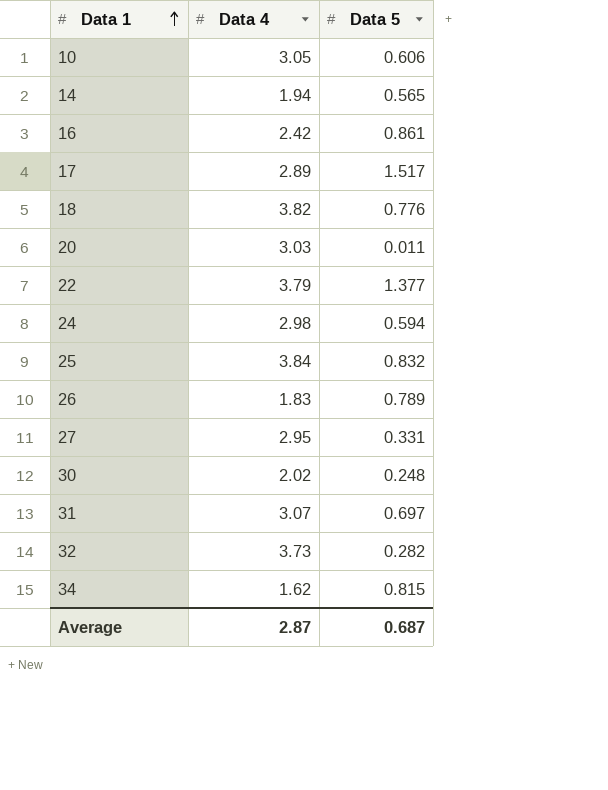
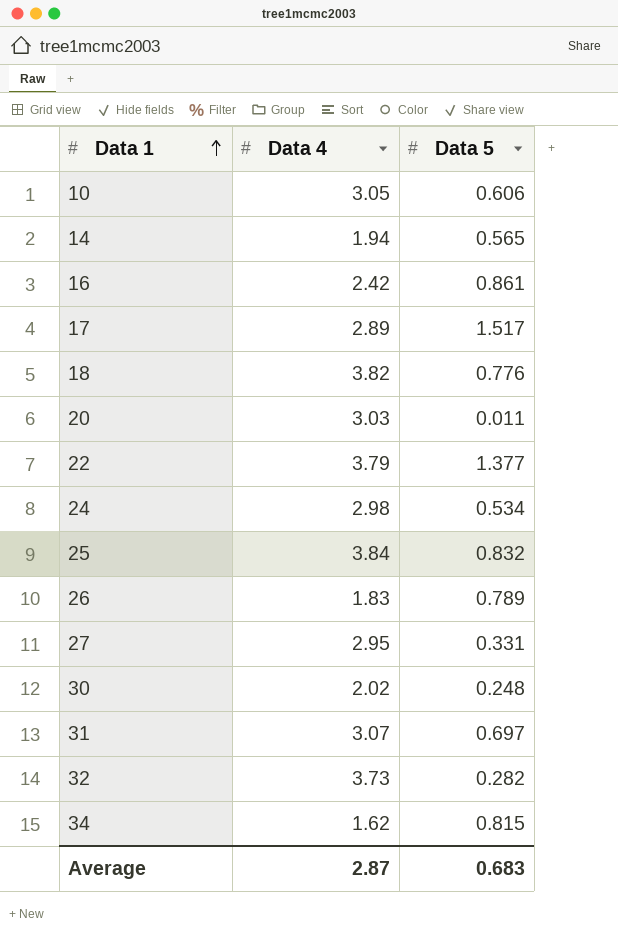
24 | Data 5: 0.594 -> 0.534
Average | Data 5: 0.687 -> 0.683

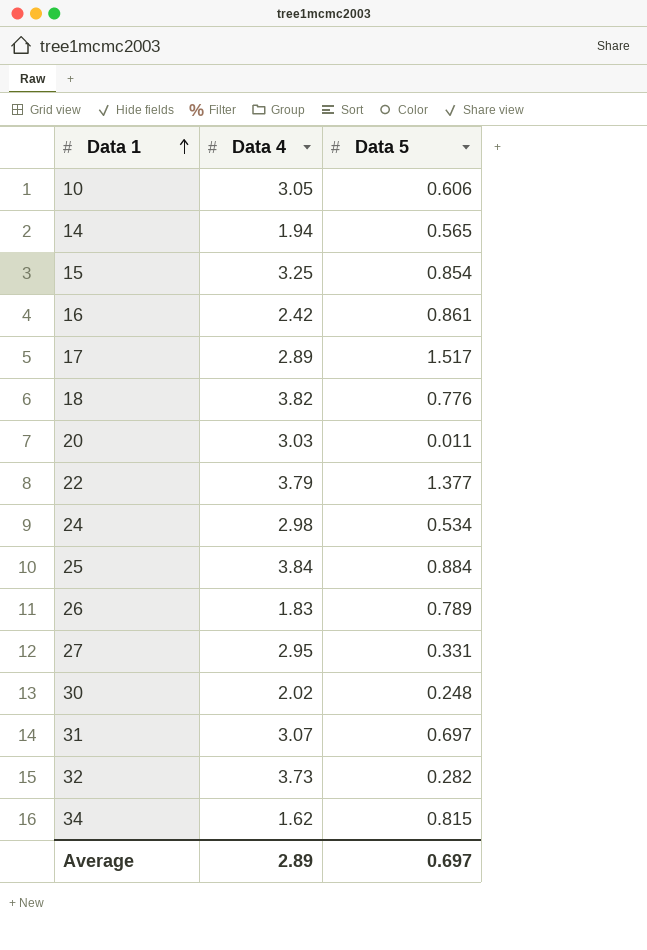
row 15: none -> 3.25 | 0.854
25 | Data 5: 0.832 -> 0.884
Average | Data 4: 2.87 -> 2.89
Average | Data 5: 0.683 -> 0.697

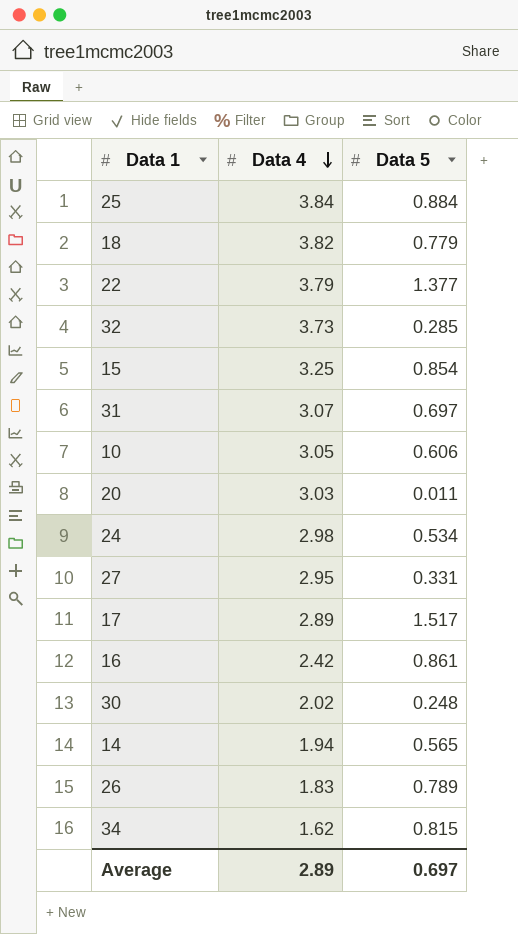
row order: Data 1 ascending -> Data 4 descending
18 | Data 5: 0.776 -> 0.779
32 | Data 5: 0.282 -> 0.285

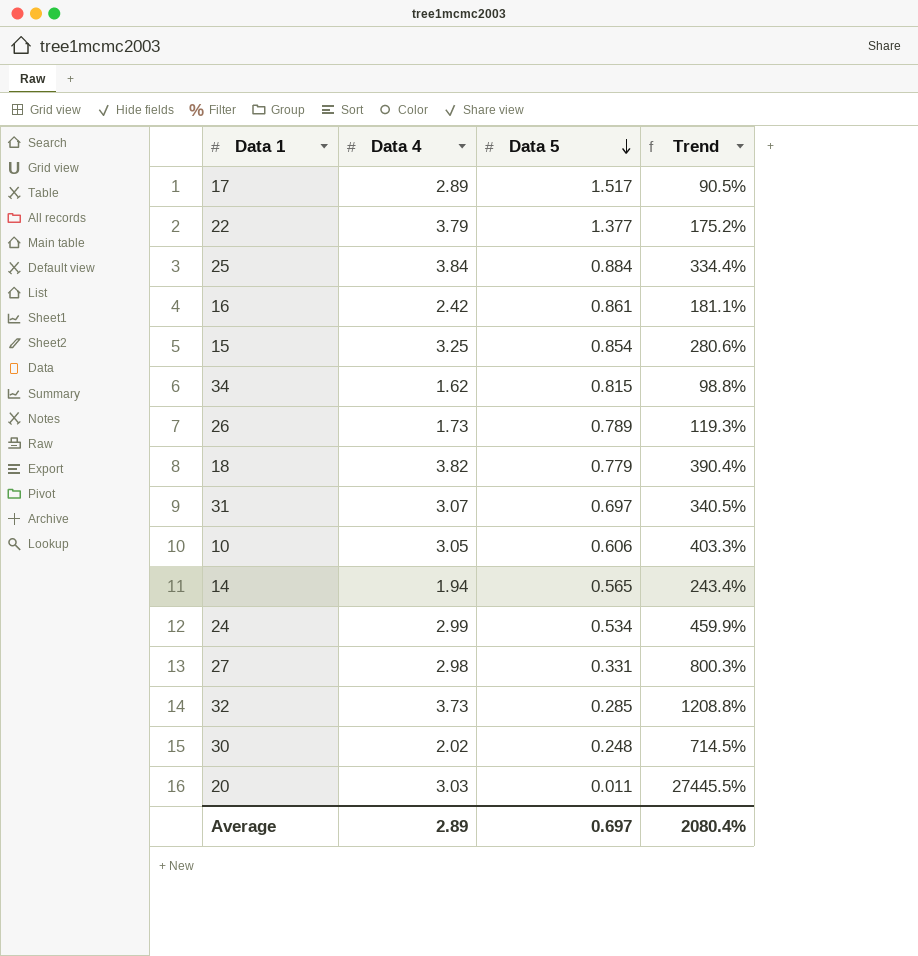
row order: Data 4 descending -> Data 5 descending
column Trend | formula: none -> ([Data 4] - [Data 5]) / [Data 5]
26 | Data 4: 1.83 -> 1.73
24 | Data 4: 2.98 -> 2.99
27 | Data 4: 2.95 -> 2.98

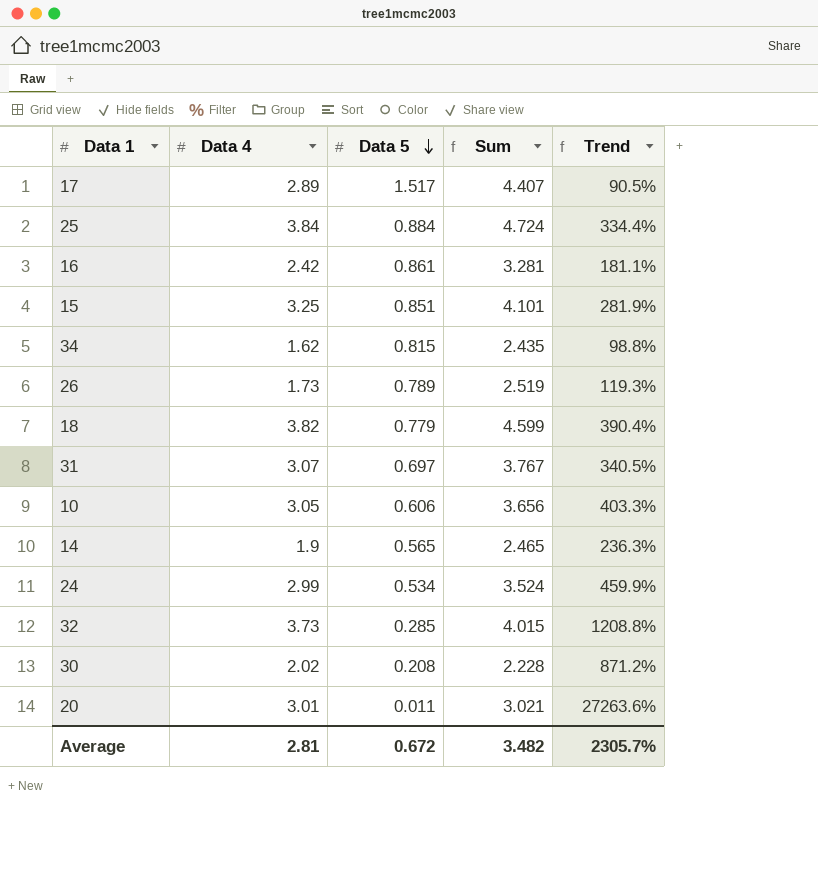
column Sum | formula: none -> [Data 4] + [Data 5]
row 22: 3.79 | 1.377 | 175.2% -> none
row 27: 2.98 | 0.331 | 800.3% -> none
15 | Data 5: 0.854 -> 0.851
15 | Trend: 280.6% -> 281.9%
14 | Data 4: 1.94 -> 1.9
14 | Trend: 243.4% -> 236.3%
30 | Data 5: 0.248 -> 0.208
30 | Trend: 714.5% -> 871.2%
20 | Data 4: 3.03 -> 3.01
20 | Trend: 27445.5% -> 27263.6%
Average | Data 4: 2.89 -> 2.81
Average | Data 5: 0.697 -> 0.672
Average | Trend: 2080.4% -> 2305.7%

